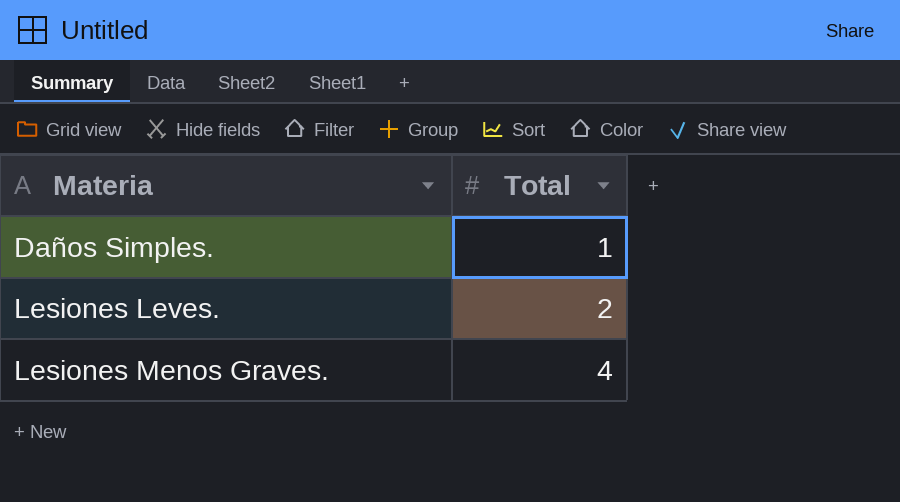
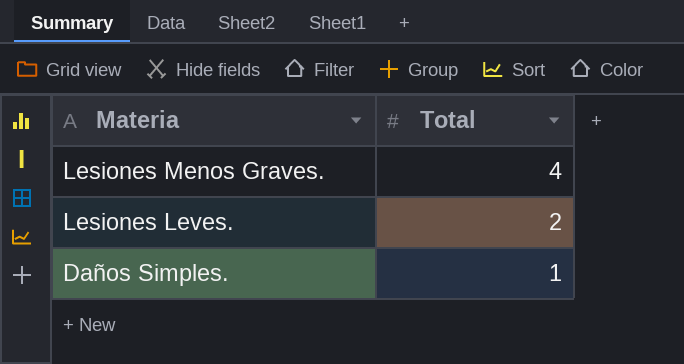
row order: Materia ascending -> Materia descending

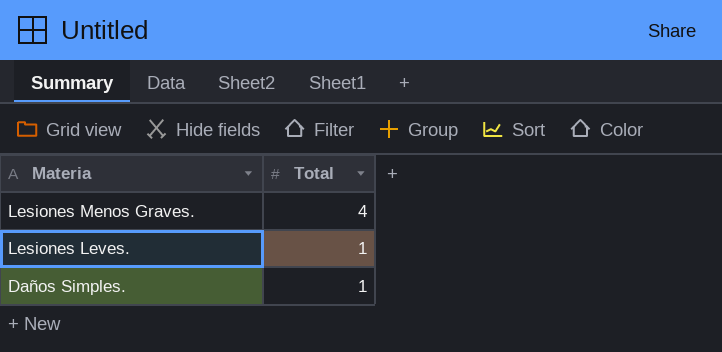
Lesiones Leves. | Total: 2 -> 1

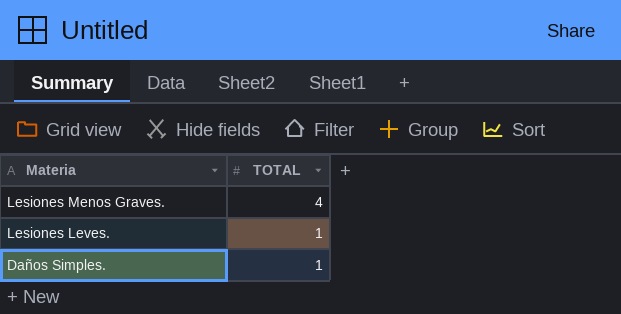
column name: Total -> TOTAL

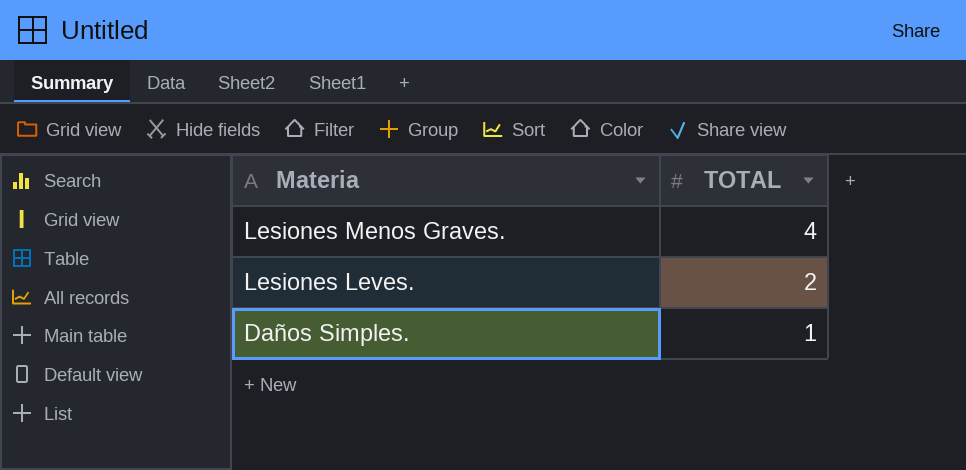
Lesiones Leves. | TOTAL: 1 -> 2

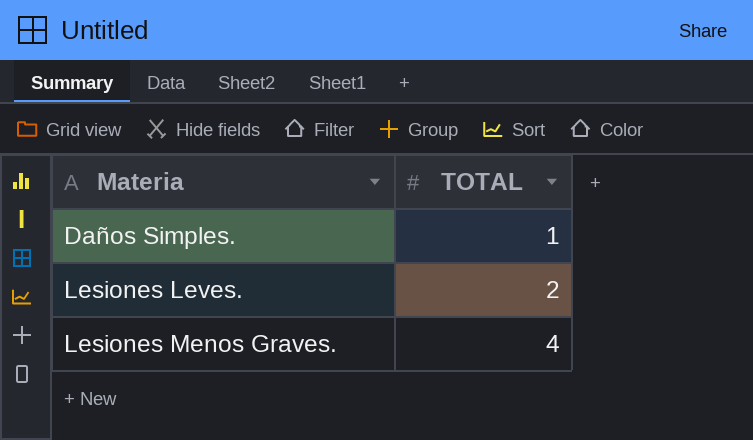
row order: Materia descending -> Materia ascending

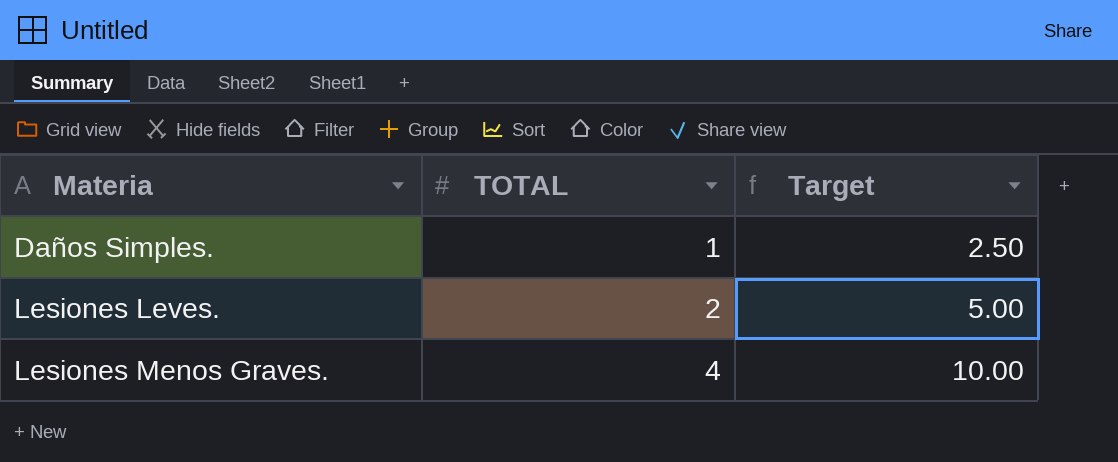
column Target | formula: none -> [TOTAL] * 2.5

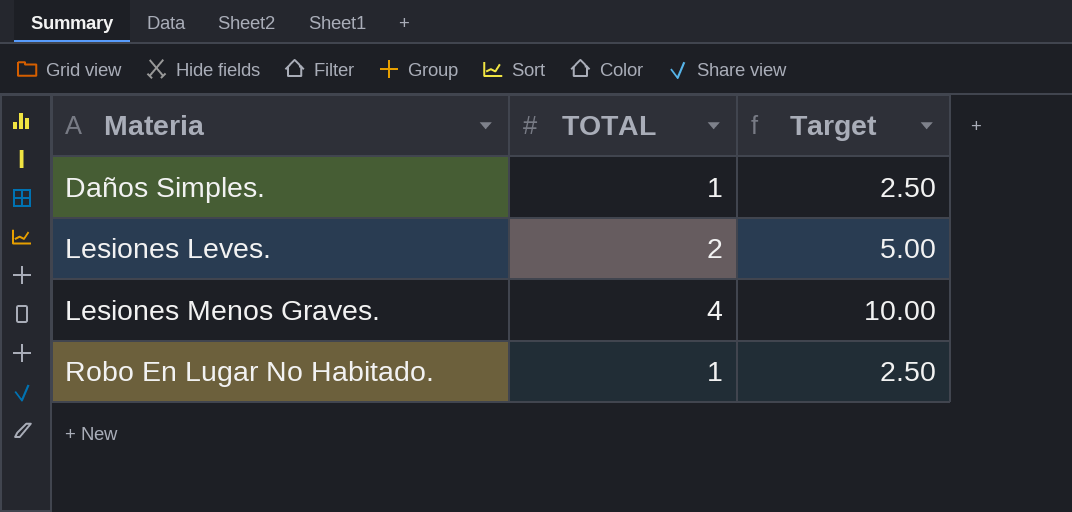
row Robo En Lugar No Habitado.: none -> 1 | 2.50

